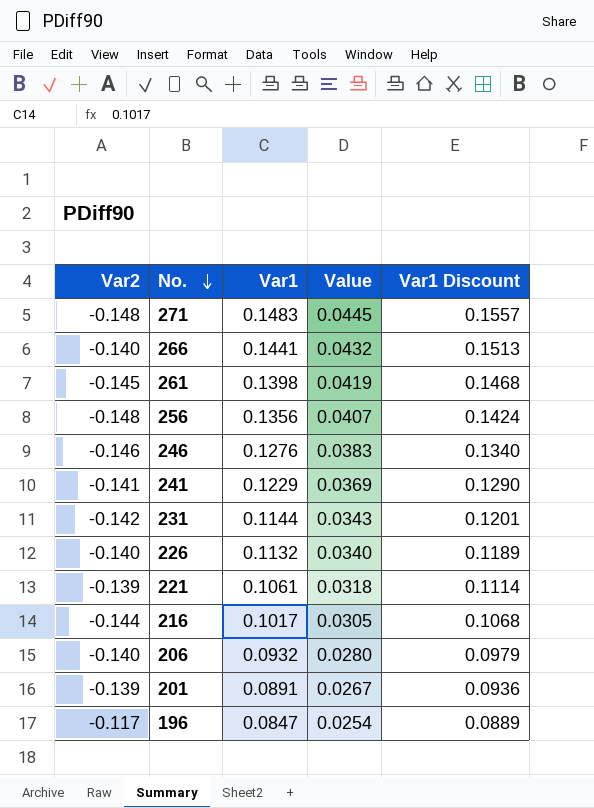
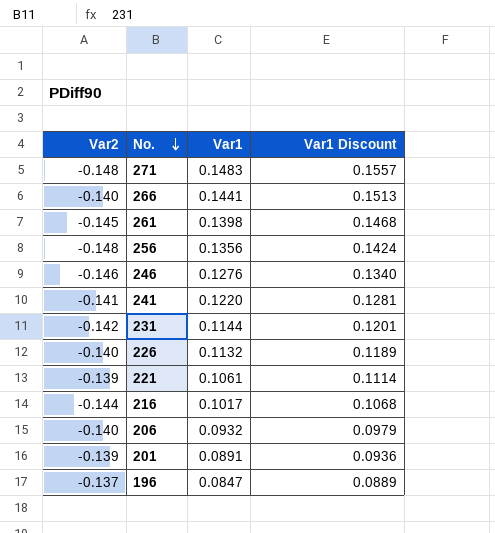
column Value | formula: [Var1] * 0.3 -> none
241 | Var1: 0.1229 -> 0.1220
241 | Var1 Discount: 0.1290 -> 0.1281
196 | Var2: -0.117 -> -0.137

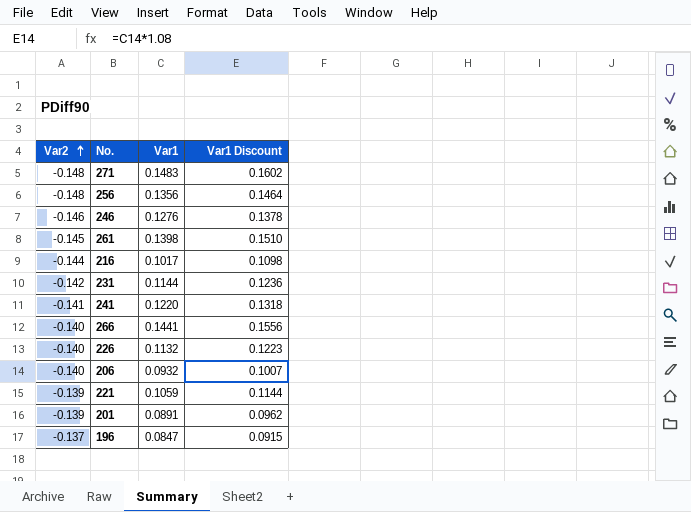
row order: No. descending -> Var2 ascending
column Var1 Discount | formula: [Var1] * 1.05 -> [Var1] * 1.08
221 | Var1: 0.1061 -> 0.1059

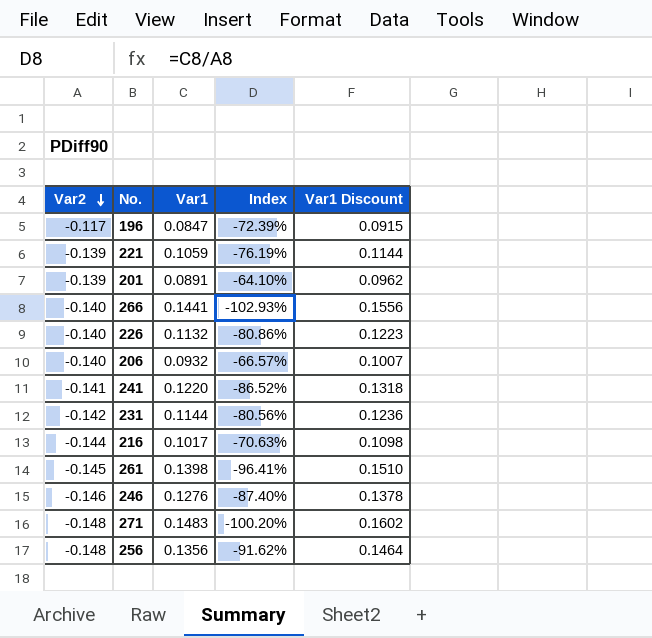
row order: Var2 ascending -> Var2 descending
column Index | formula: none -> [Var1] / [Var2]
196 | Var2: -0.137 -> -0.117

